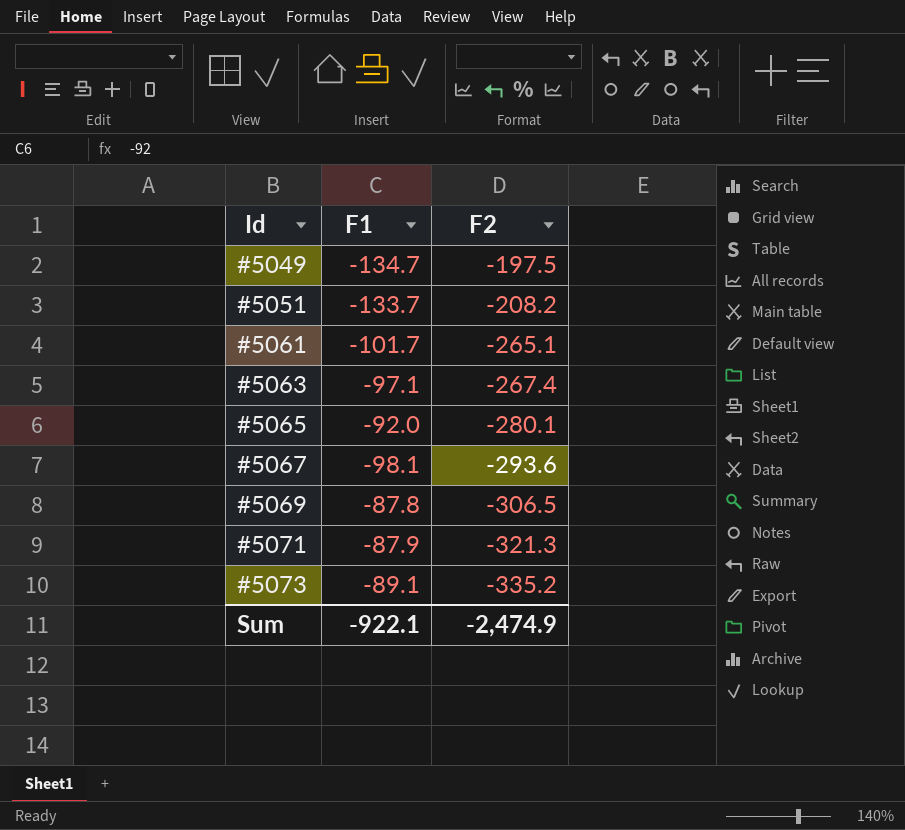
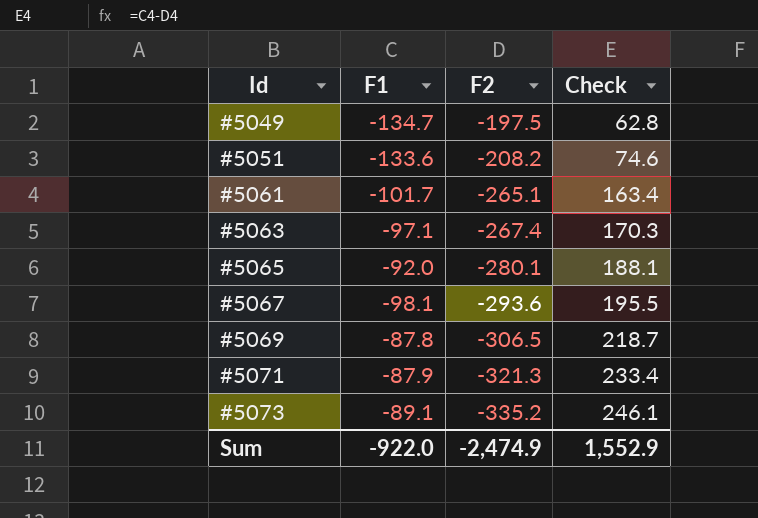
column Check | formula: none -> [F1] - [F2]
#5051 | F1: -133.7 -> -133.6
Sum | F1: -922.1 -> -922.0

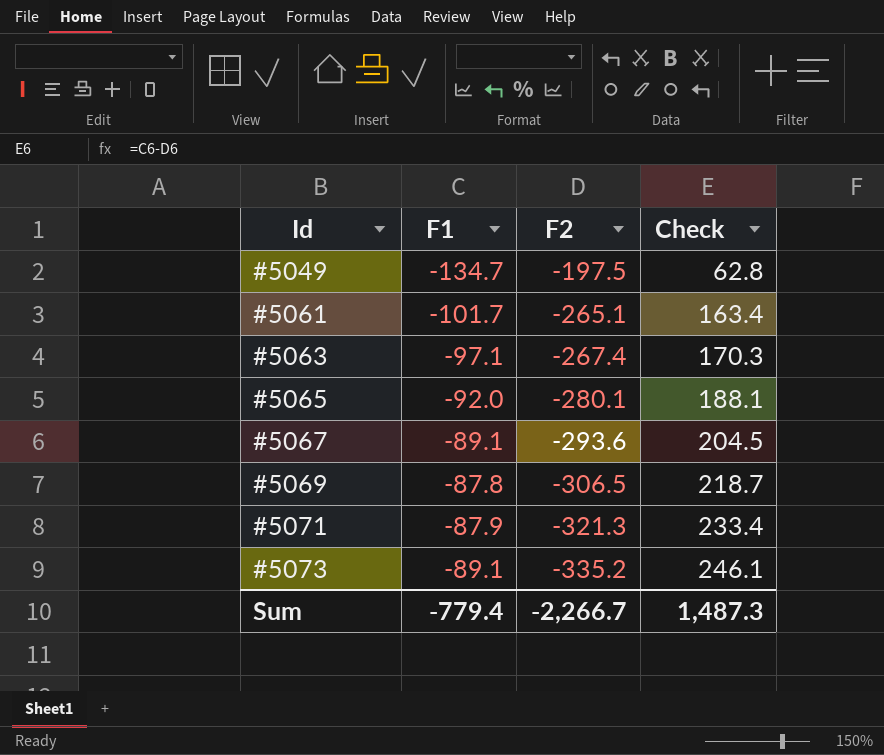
row #5051: -133.6 | -208.2 | 74.6 -> none
#5067 | F1: -98.1 -> -89.1
#5067 | Check: 195.5 -> 204.5
Sum | F1: -922.0 -> -779.4
Sum | F2: -2,474.9 -> -2,266.7
Sum | Check: 1,552.9 -> 1,487.3

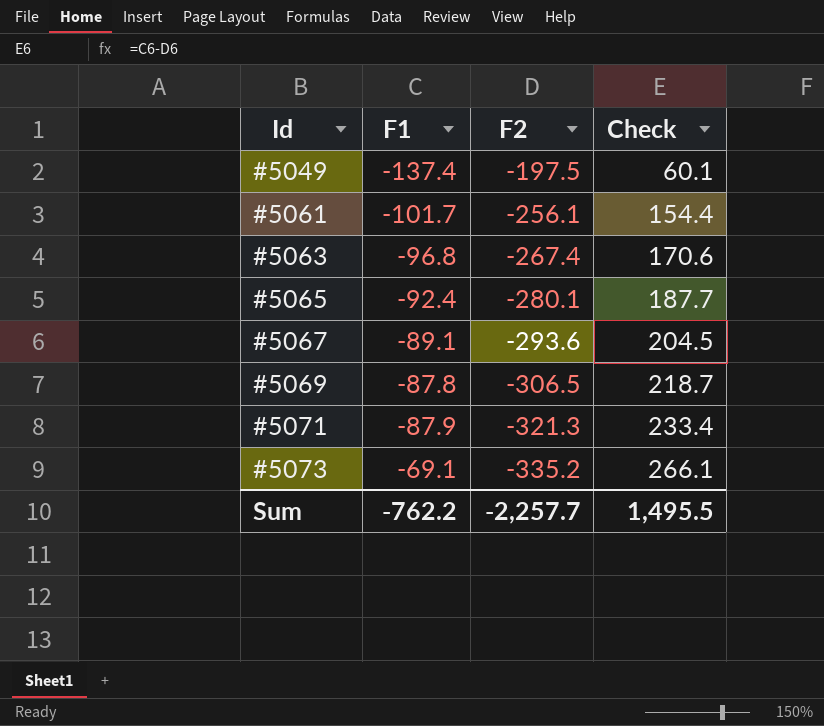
#5049 | F1: -134.7 -> -137.4
#5049 | Check: 62.8 -> 60.1
#5061 | F2: -265.1 -> -256.1
#5061 | Check: 163.4 -> 154.4
#5063 | F1: -97.1 -> -96.8
#5063 | Check: 170.3 -> 170.6
#5065 | F1: -92.0 -> -92.4
#5065 | Check: 188.1 -> 187.7
#5073 | F1: -89.1 -> -69.1
#5073 | Check: 246.1 -> 266.1
Sum | F1: -779.4 -> -762.2
Sum | F2: -2,266.7 -> -2,257.7
Sum | Check: 1,487.3 -> 1,495.5

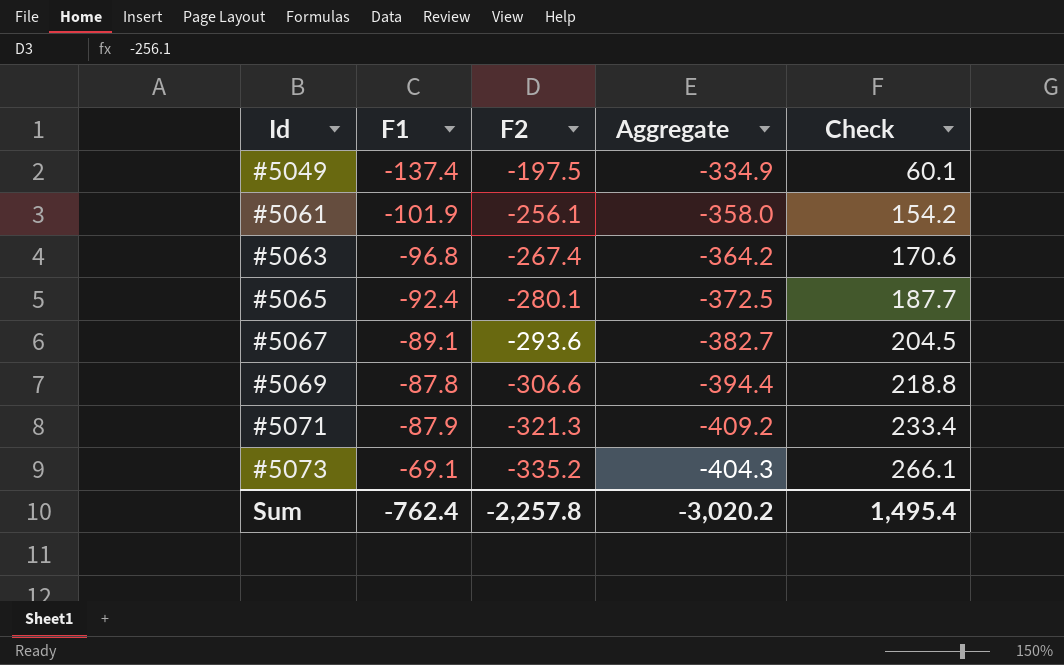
column Aggregate | formula: none -> [F1] + [F2]
#5061 | F1: -101.7 -> -101.9
#5061 | Check: 154.4 -> 154.2
#5069 | F2: -306.5 -> -306.6
#5069 | Check: 218.7 -> 218.8
Sum | F1: -762.2 -> -762.4
Sum | F2: -2,257.7 -> -2,257.8
Sum | Check: 1,495.5 -> 1,495.4

